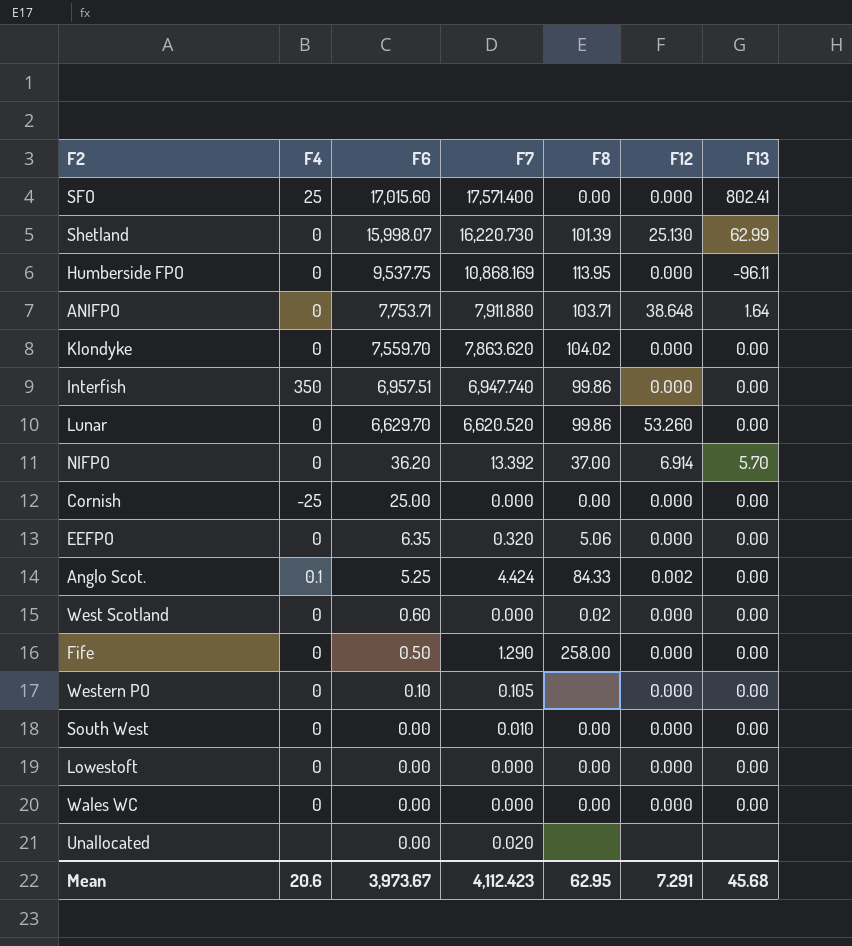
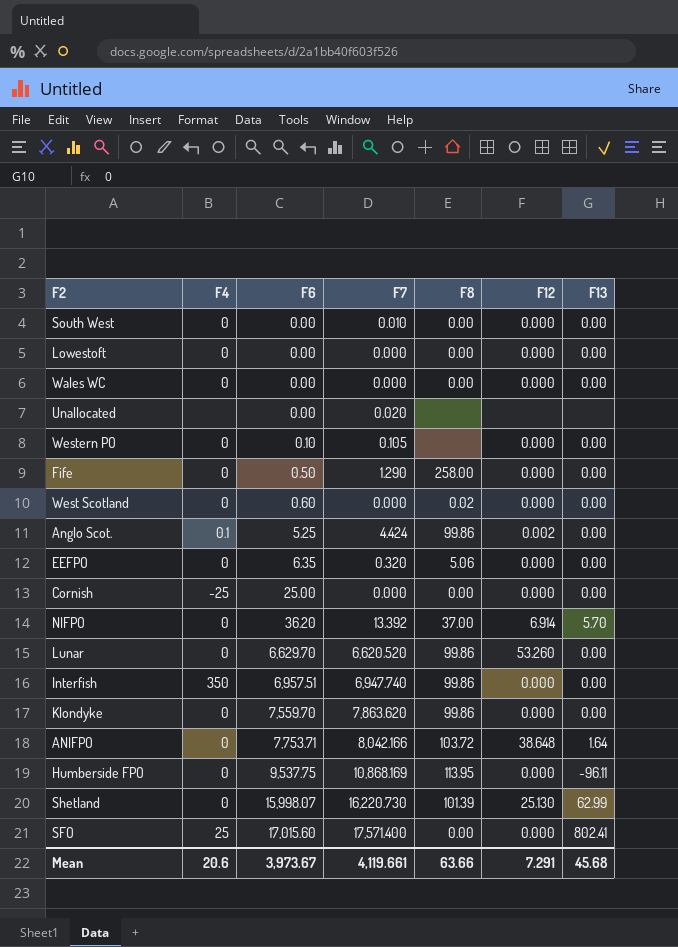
row order: F6 descending -> F6 ascending
Anglo Scot. | F8: 84.33 -> 99.86
Klondyke | F8: 104.02 -> 99.86
ANIFPO | F7: 7,911.880 -> 8,042.166
ANIFPO | F8: 103.71 -> 103.72
Mean | F7: 4,112.423 -> 4,119.661
Mean | F8: 62.95 -> 63.66

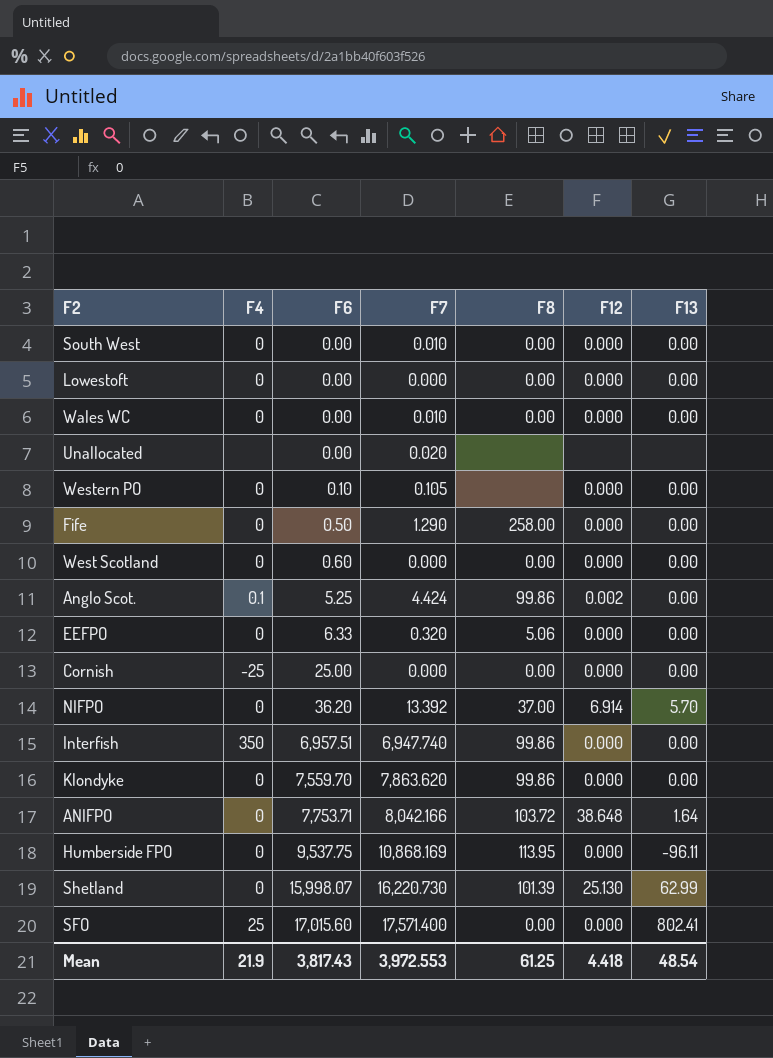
row Lunar: 0 | 6,629.70 | 6,620.520 | 99.86 | 53.260 | 0.00 -> none
Wales WC | F7: 0.000 -> 0.010
West Scotland | F8: 0.02 -> 0.00
EEFPO | F6: 6.35 -> 6.33
Mean | F4: 20.6 -> 21.9
Mean | F6: 3,973.67 -> 3,817.43
Mean | F7: 4,119.661 -> 3,972.553
Mean | F8: 63.66 -> 61.25
Mean | F12: 7.291 -> 4.418
Mean | F13: 45.68 -> 48.54

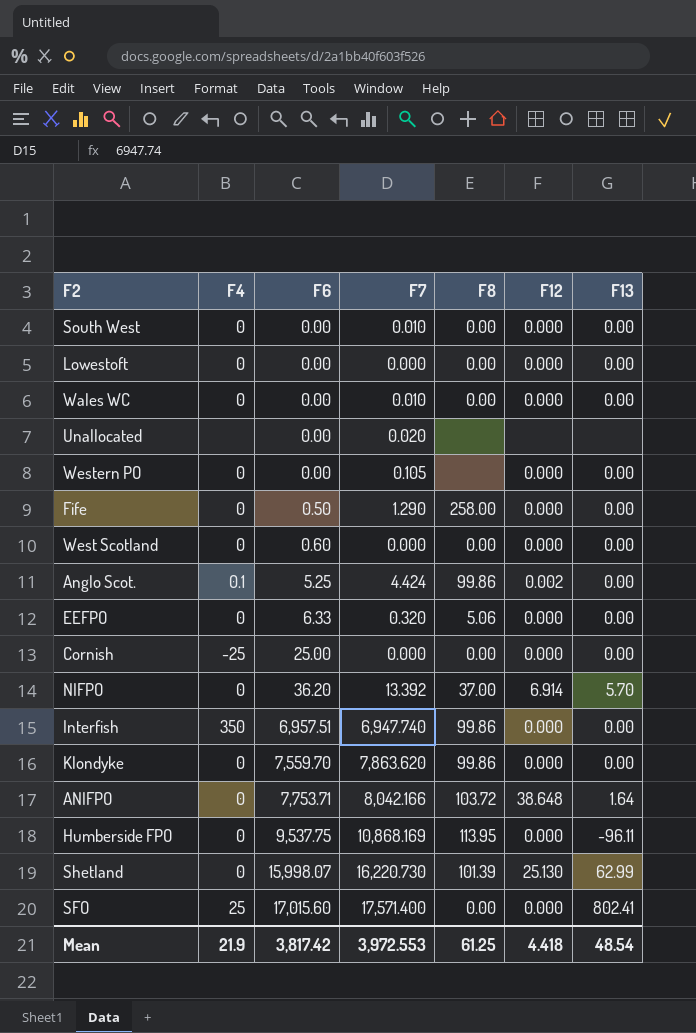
Western PO | F6: 0.10 -> 0.00
Mean | F6: 3,817.43 -> 3,817.42

